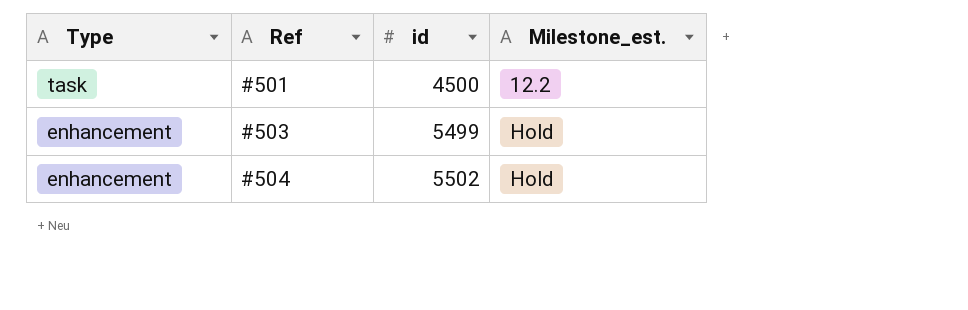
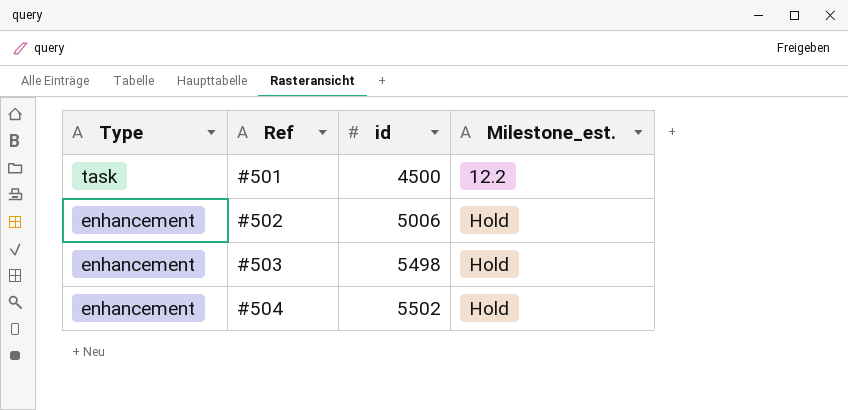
row #502: none -> enhancement | 5006 | Hold
#503 | id: 5499 -> 5498

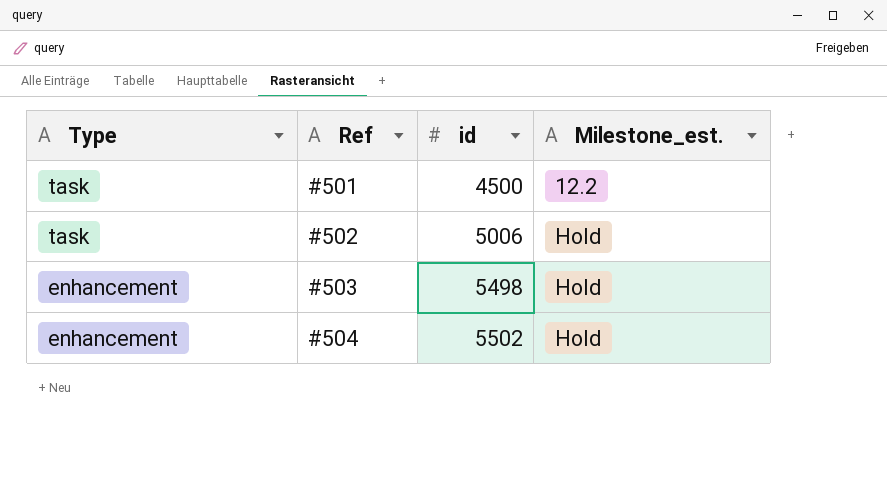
#502 | Type: enhancement -> task

